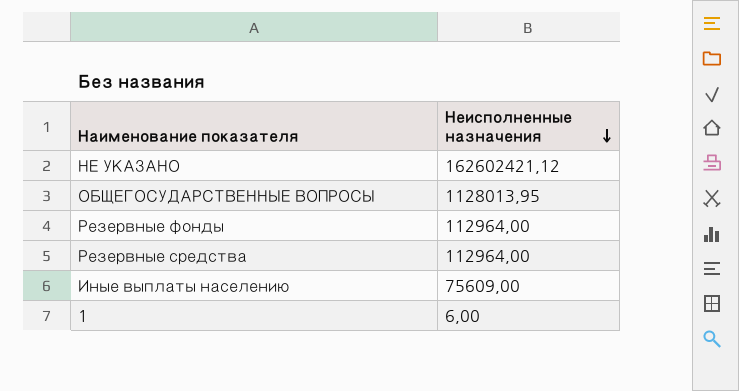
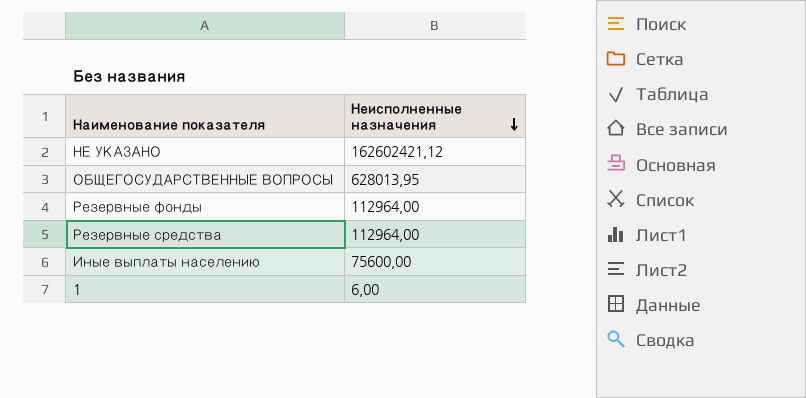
ОБЩЕГОСУДАРСТВЕННЫЕ ВОПРОСЫ | Неисполненные назначения: 1128013,95 -> 628013,95
Иные выплаты населению | Неисполненные назначения: 75609,00 -> 75600,00

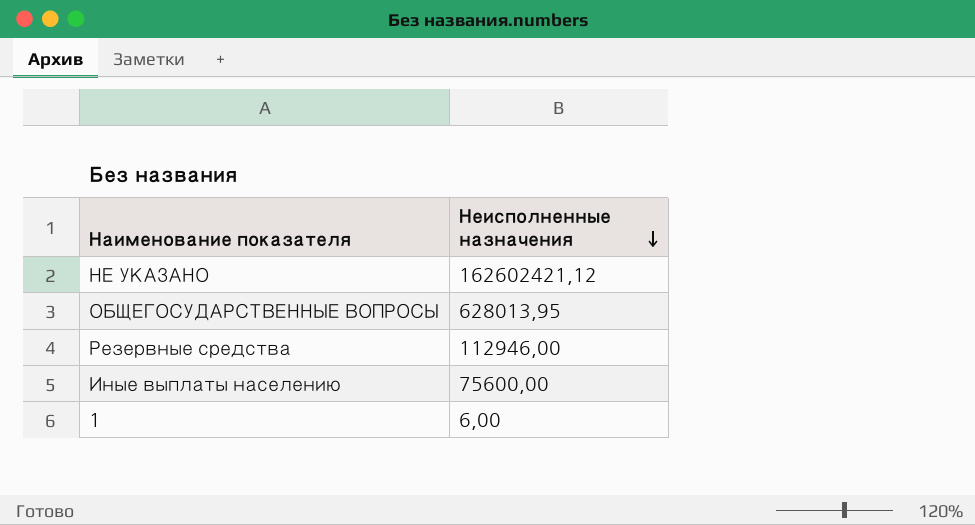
row Резервные фонды: 112964,00 -> none
Резервные средства | Неисполненные назначения: 112964,00 -> 112946,00

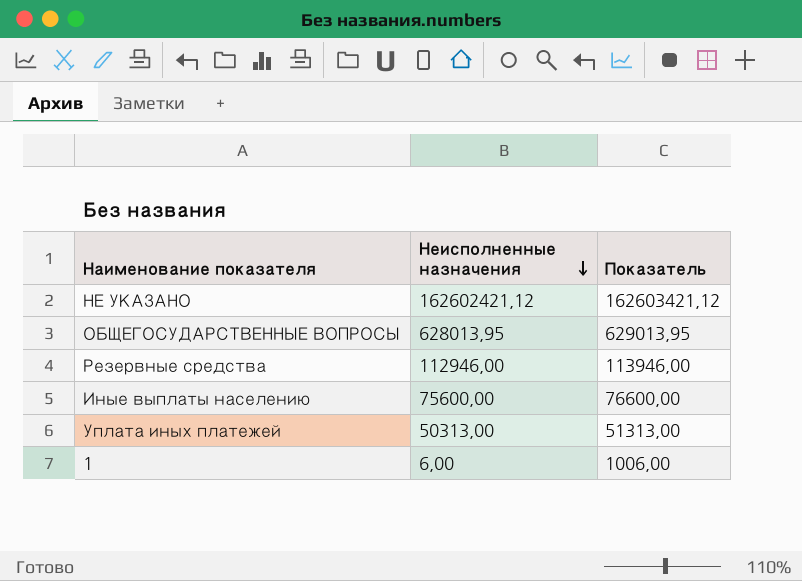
column Показатель | formula: none -> [Неисполненные назначения] + 1000
row Уплата иных платежей: none -> 50313,00 | 51313,00

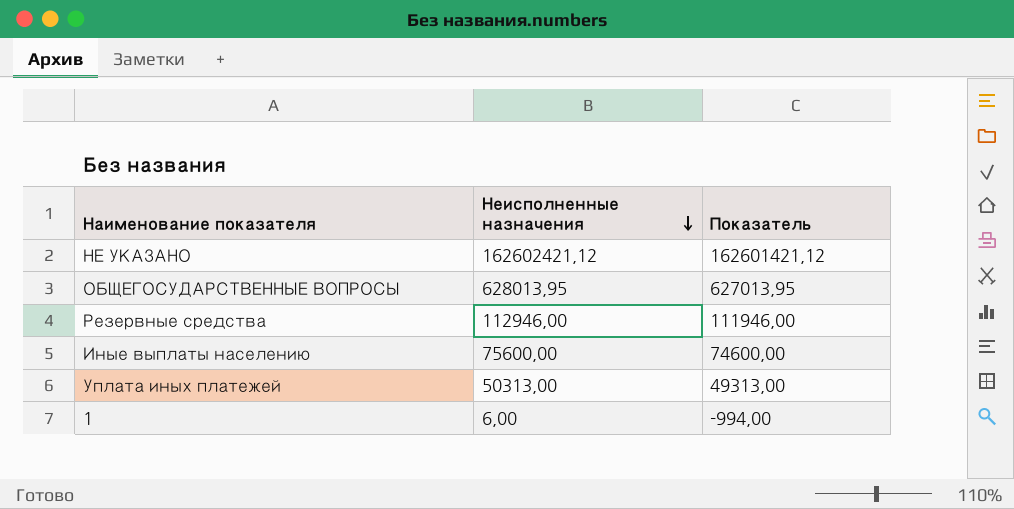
column Показатель | formula: [Неисполненные назначения] + 1000 -> [Неисполненные назначения] - 1000

